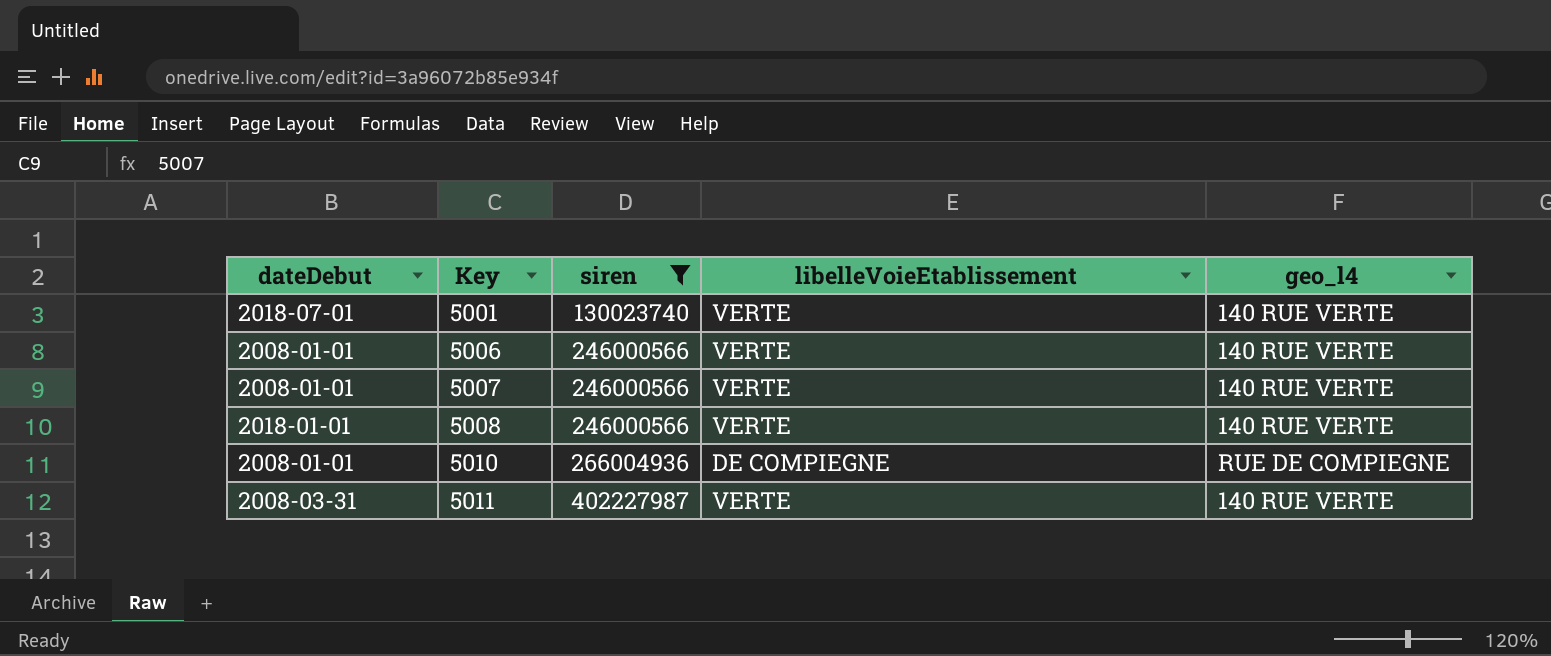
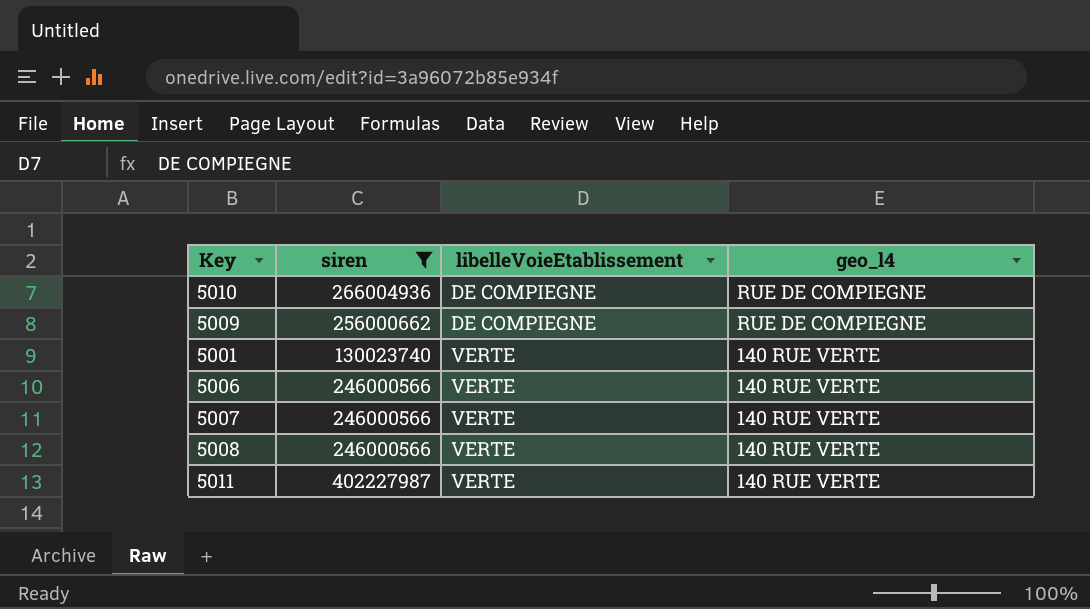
row order: Key ascending -> libelleVoieEtablissement ascending
column dateDebut | position: 1 -> none
row 5009: none -> 256000662 | DE COMPIEGNE | RUE DE COMPIEGNE

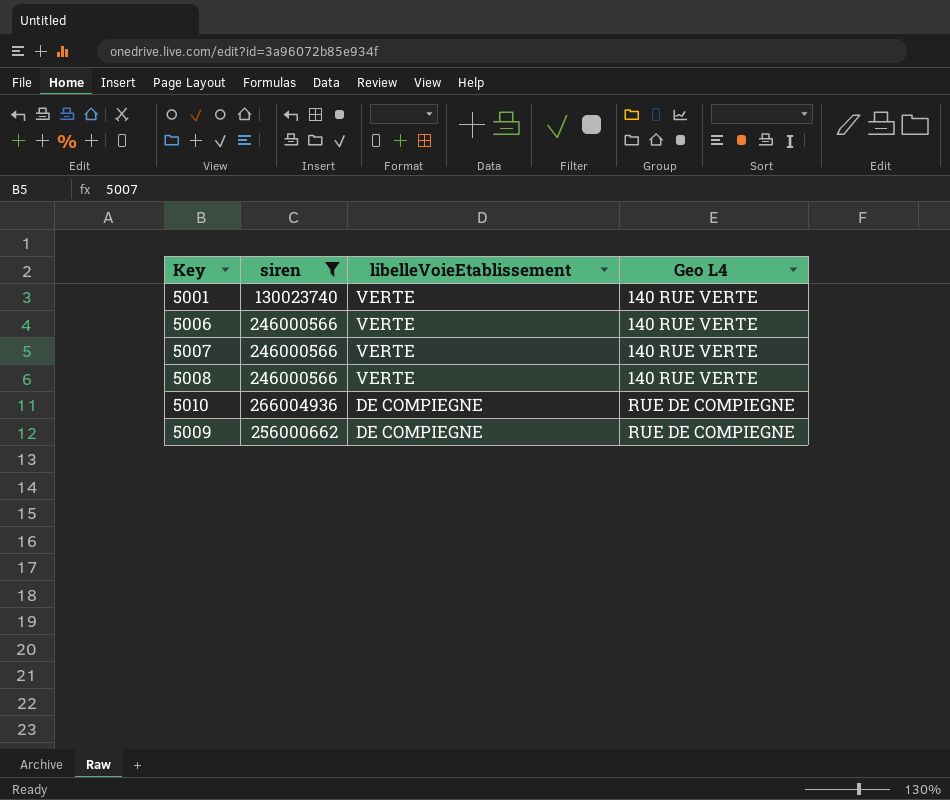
row order: libelleVoieEtablissement ascending -> libelleVoieEtablissement descending
column name: geo_l4 -> Geo L4
row 5011: 402227987 | VERTE | 140 RUE VERTE -> none

